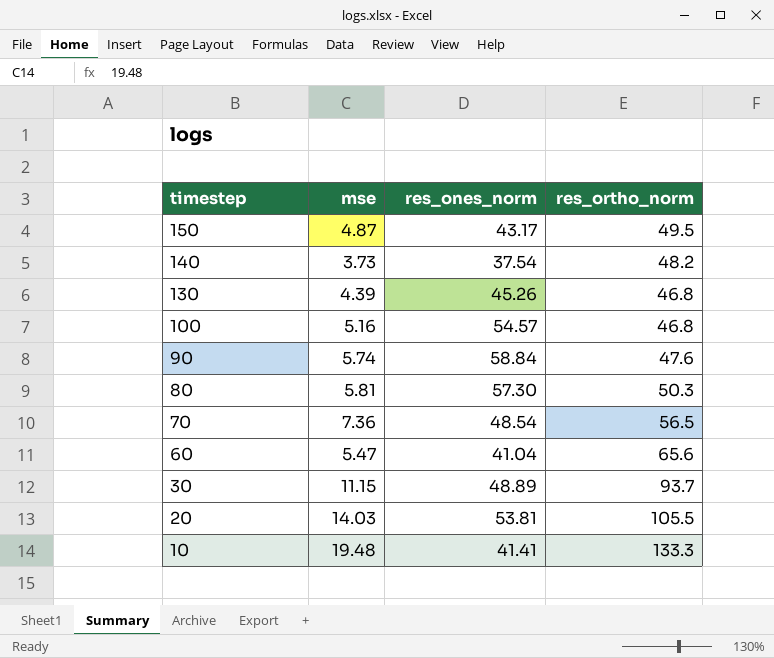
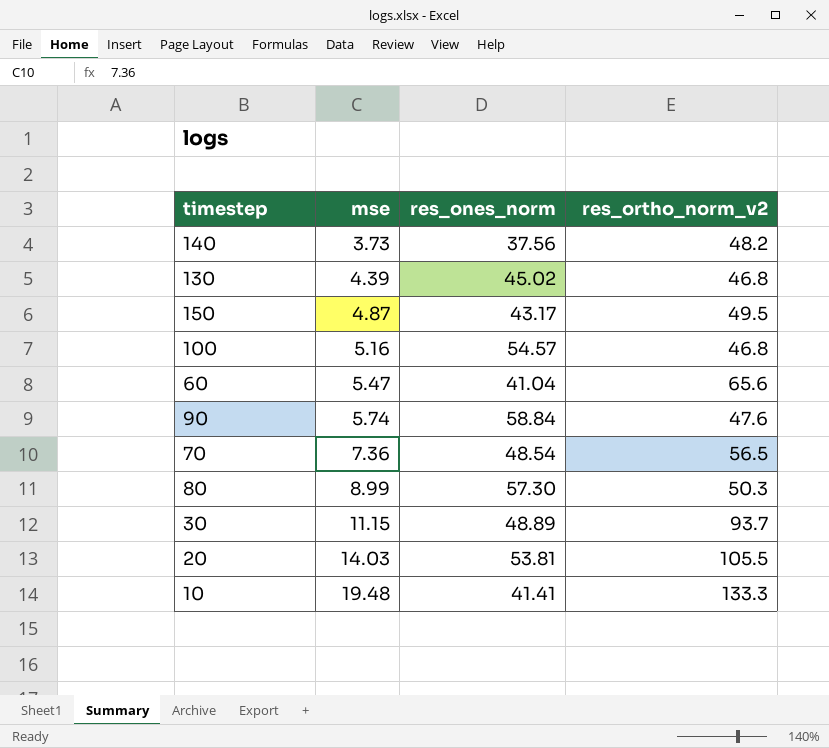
row order: timestep descending -> mse ascending
column name: res_ortho_norm -> res_ortho_norm_v2
140 | res_ones_norm: 37.54 -> 37.56
130 | res_ones_norm: 45.26 -> 45.02
80 | mse: 5.81 -> 8.99

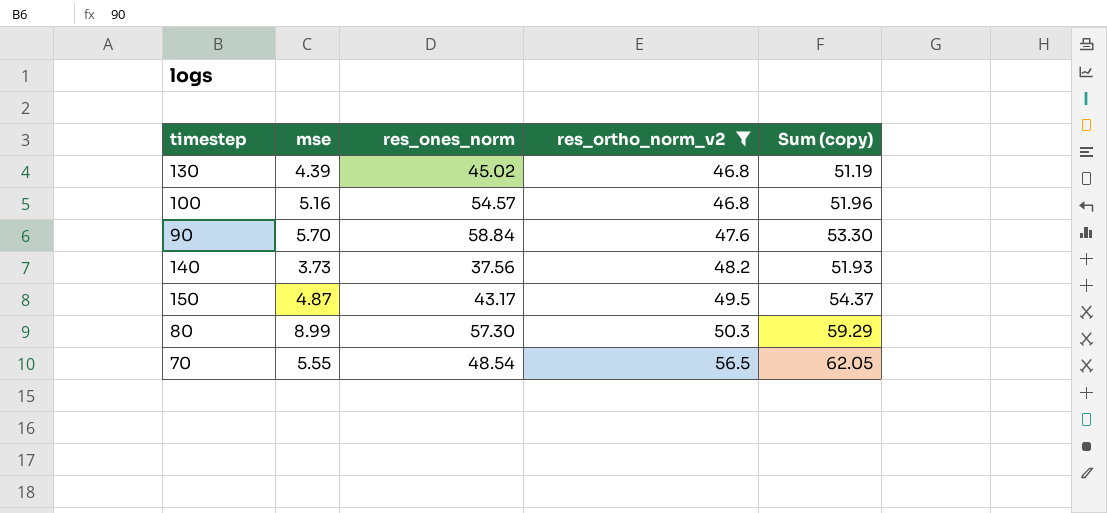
filter: none -> res_ortho_norm_v2 <= 56.5
row order: mse ascending -> res_ortho_norm_v2 ascending
column Sum (copy) | formula: none -> [mse] + [res_ortho_norm_v2]
90 | mse: 5.74 -> 5.70
70 | mse: 7.36 -> 5.55

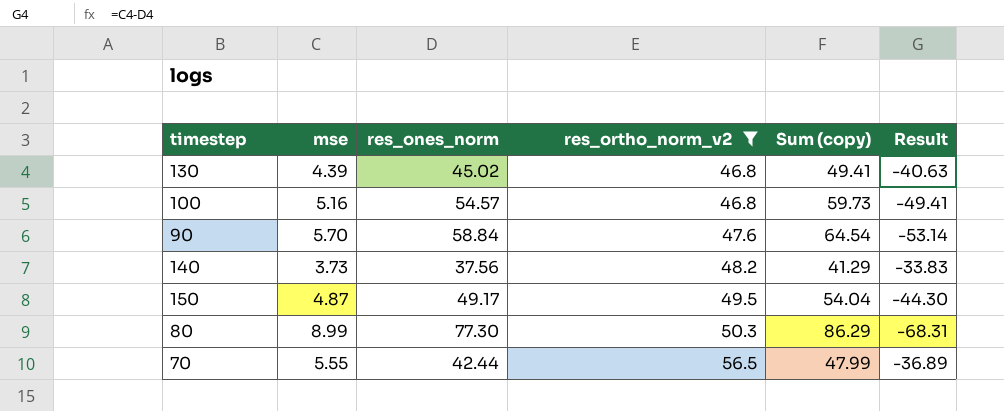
column Sum (copy) | formula: [mse] + [res_ortho_norm_v2] -> [mse] + [res_ones_norm]
column Result | formula: none -> [mse] - [res_ones_norm]
150 | res_ones_norm: 43.17 -> 49.17
80 | res_ones_norm: 57.30 -> 77.30
70 | res_ones_norm: 48.54 -> 42.44

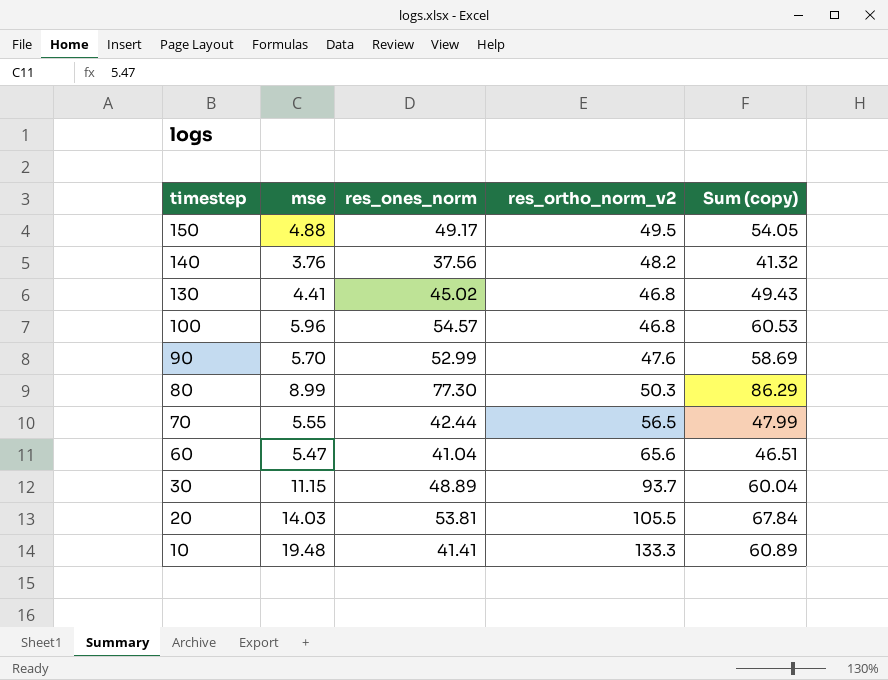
filter: res_ortho_norm_v2 <= 56.5 -> none
row order: res_ortho_norm_v2 ascending -> timestep descending
column Result | formula: [mse] - [res_ones_norm] -> none
150 | mse: 4.87 -> 4.88
150 | Sum (copy): 54.04 -> 54.05
140 | mse: 3.73 -> 3.76
140 | Sum (copy): 41.29 -> 41.32
130 | mse: 4.39 -> 4.41
130 | Sum (copy): 49.41 -> 49.43
100 | mse: 5.16 -> 5.96
100 | Sum (copy): 59.73 -> 60.53
90 | res_ones_norm: 58.84 -> 52.99
90 | Sum (copy): 64.54 -> 58.69

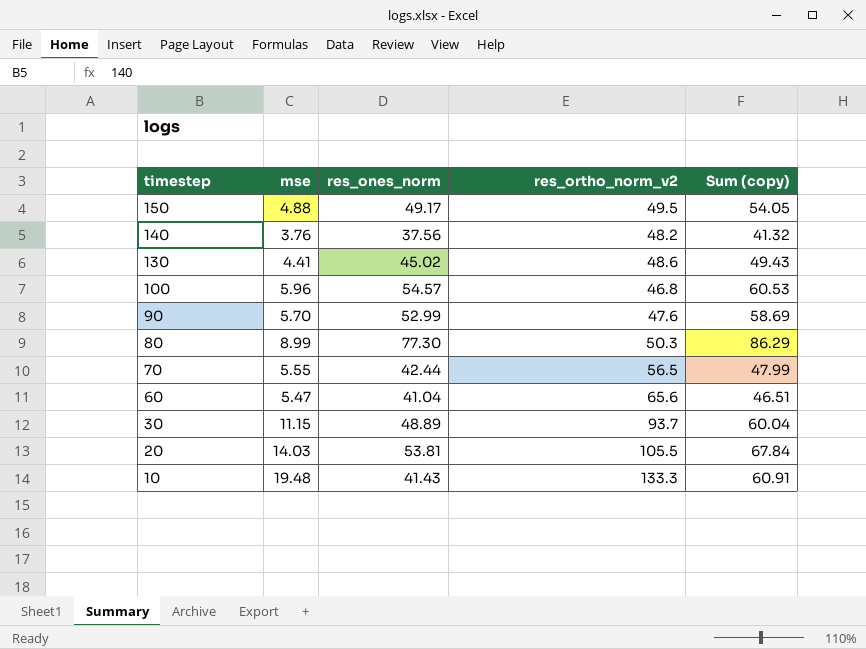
130 | res_ortho_norm_v2: 46.8 -> 48.6
10 | res_ones_norm: 41.41 -> 41.43
10 | Sum (copy): 60.89 -> 60.91

